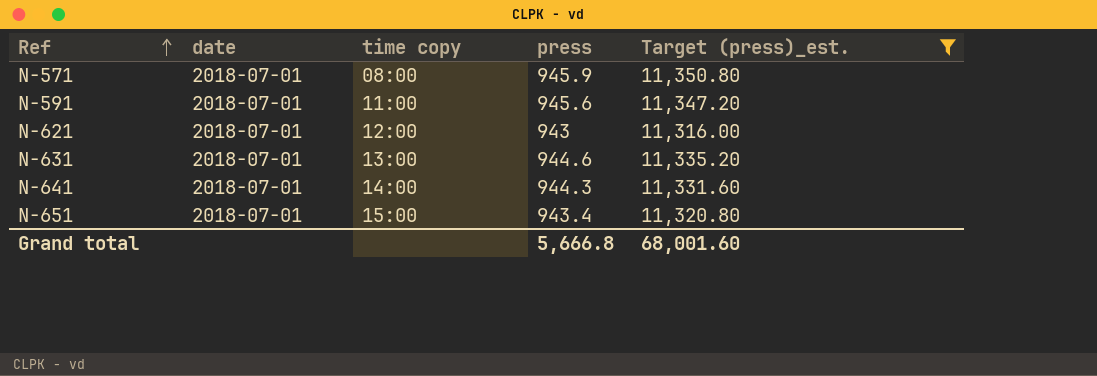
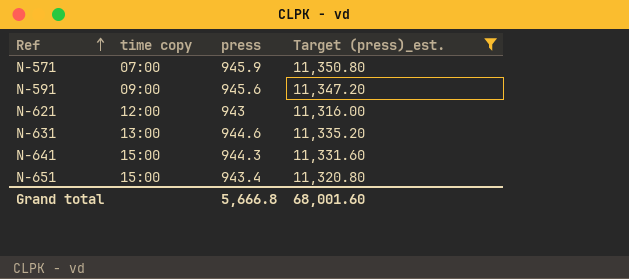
column date | position: 2 -> none
N-571 | time copy: 08:00 -> 07:00
N-591 | time copy: 11:00 -> 09:00
N-641 | time copy: 14:00 -> 15:00

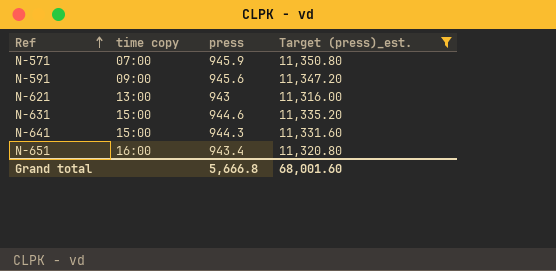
N-621 | time copy: 12:00 -> 13:00
N-631 | time copy: 13:00 -> 15:00
N-651 | time copy: 15:00 -> 16:00

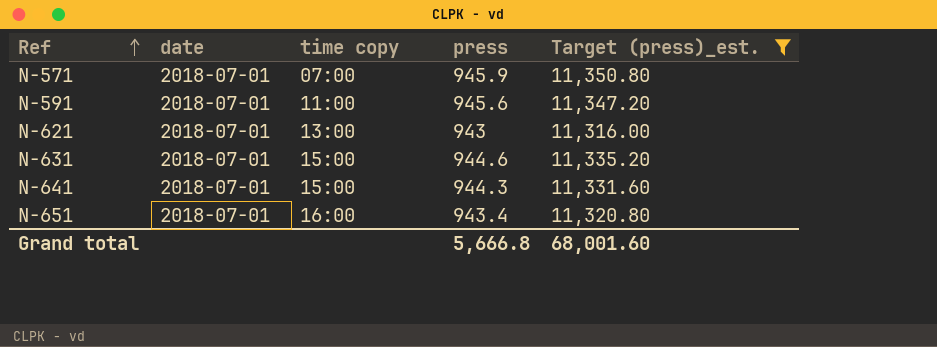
column date | position: none -> 2
N-591 | time copy: 09:00 -> 11:00

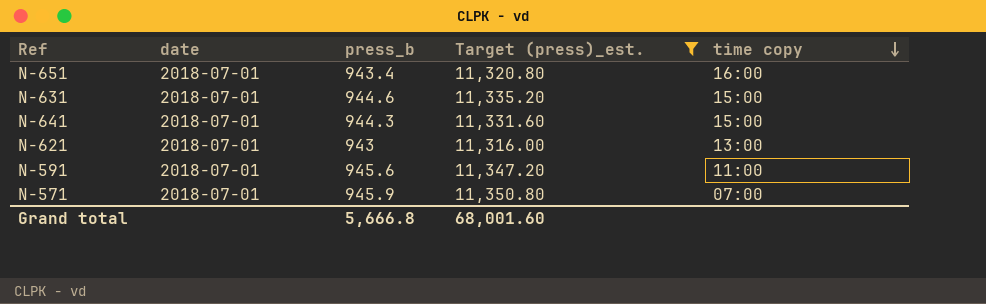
row order: Ref ascending -> time copy descending
column name: press -> press_b
column time copy | position: 3 -> 5

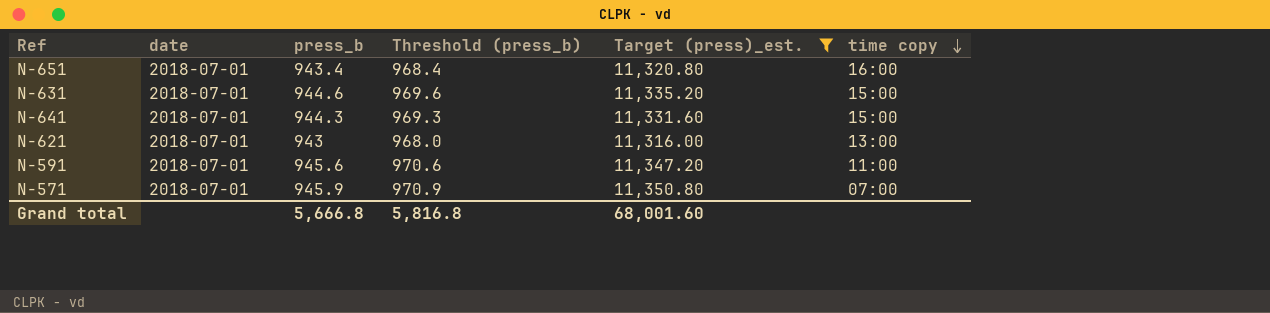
column Threshold (press_b) | formula: none -> [press_b] + 25

